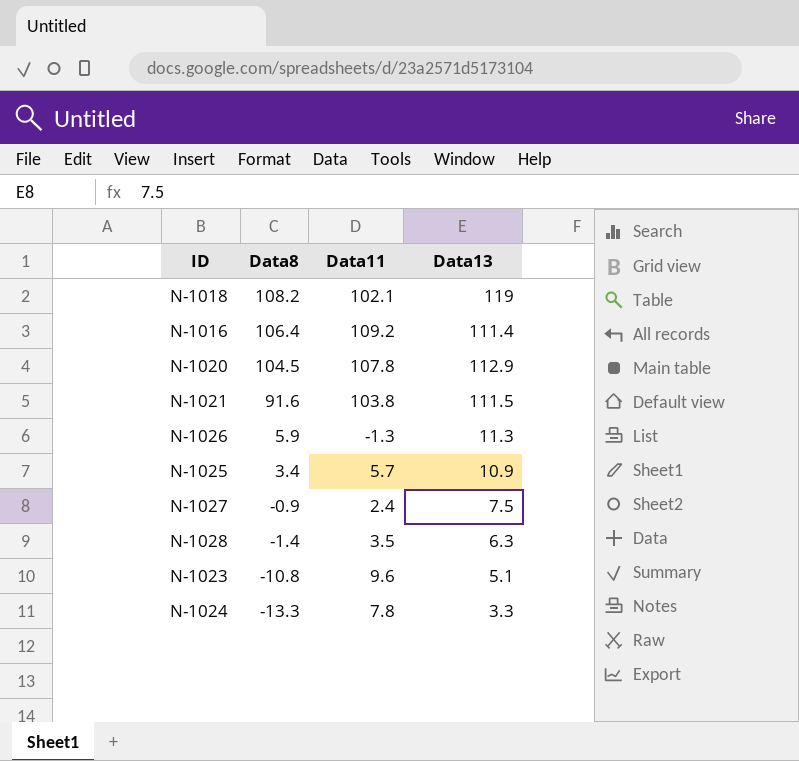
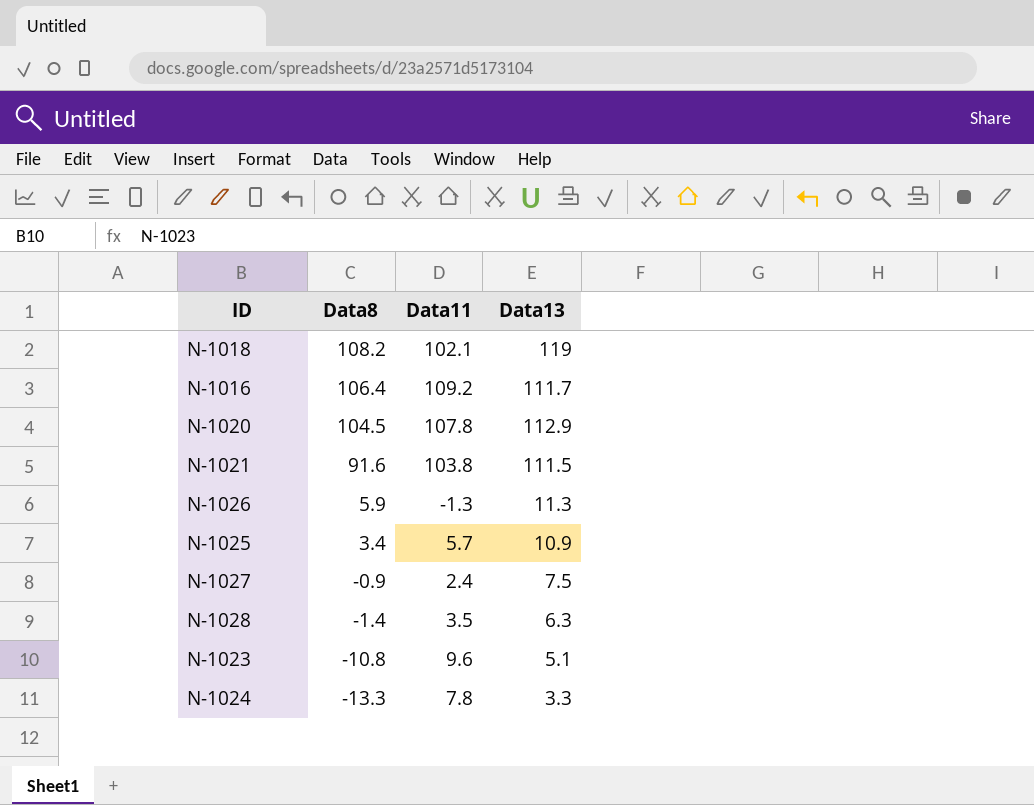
N-1016 | Data13: 111.4 -> 111.7

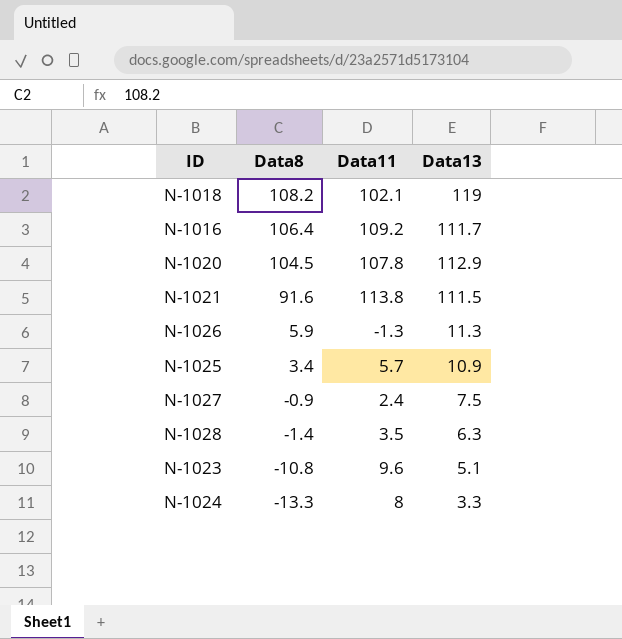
N-1021 | Data11: 103.8 -> 113.8
N-1024 | Data11: 7.8 -> 8

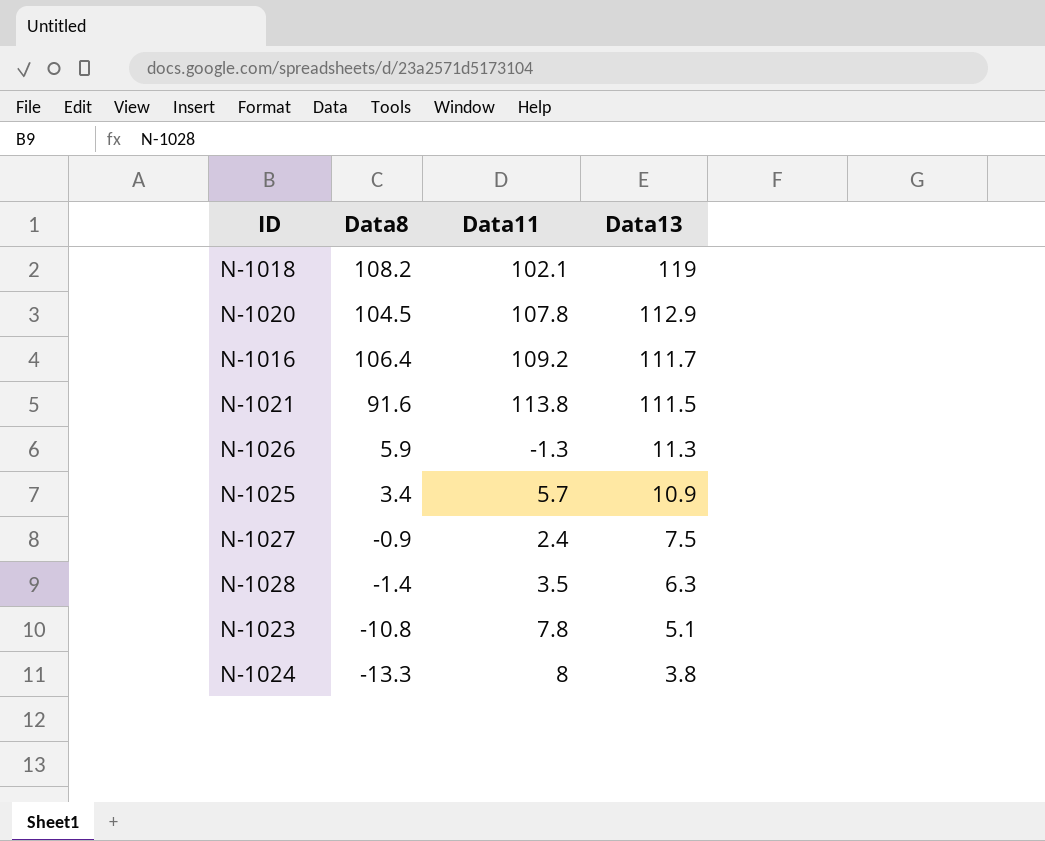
row order: Data8 descending -> Data13 descending
N-1023 | Data11: 9.6 -> 7.8
N-1024 | Data13: 3.3 -> 3.8

